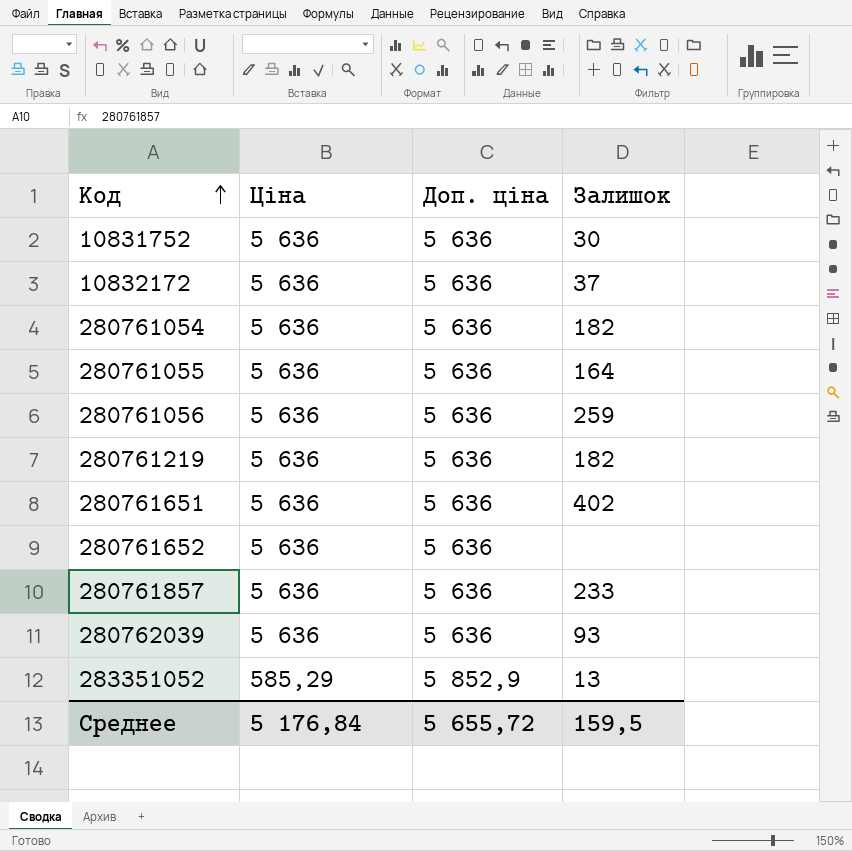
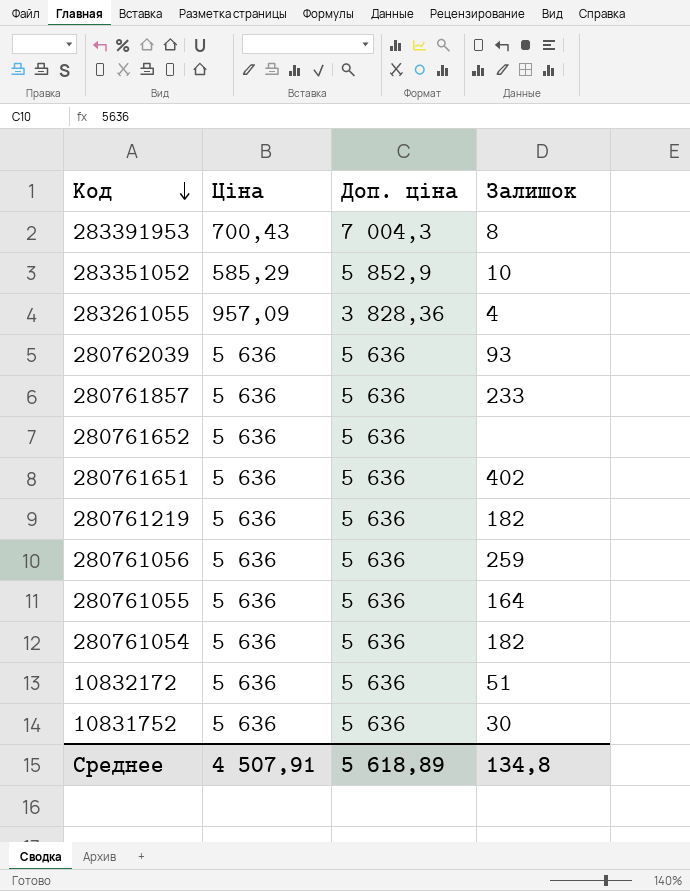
row order: Код ascending -> Код descending
row 283391953: none -> 700,43 | 7 004,3 | 8
283351052 | Залишок: 13 -> 10
row 283261055: none -> 957,09 | 3 828,36 | 4
10832172 | Залишок: 37 -> 51
Среднее | Ціна: 5 176,84 -> 4 507,91
Среднее | Доп. ціна: 5 655,72 -> 5 618,89
Среднее | Залишок: 159,5 -> 134,8

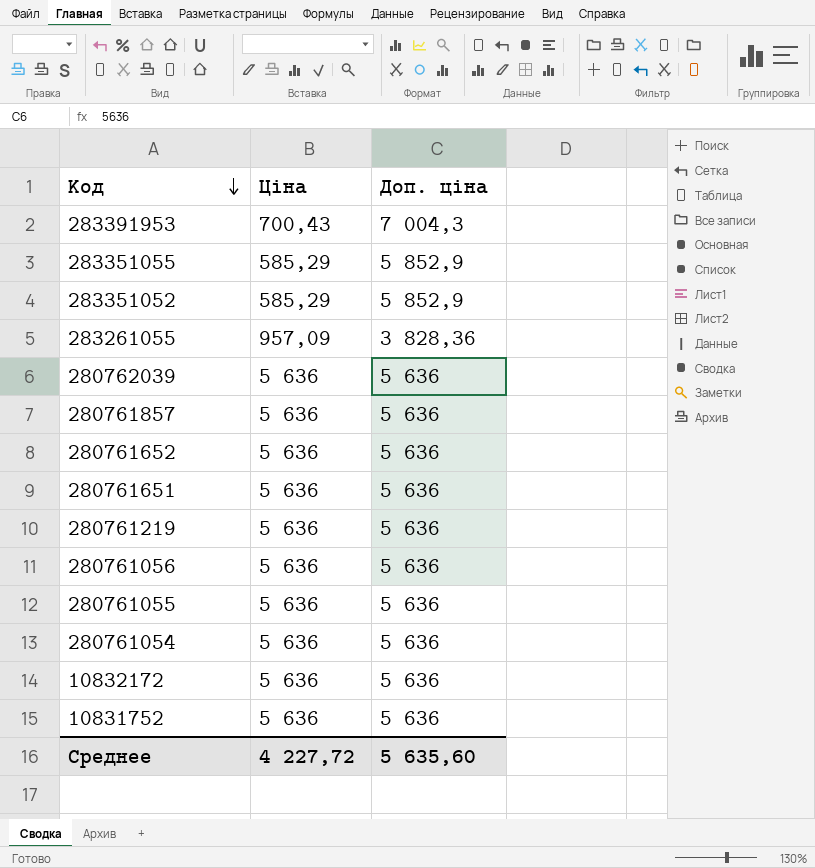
column Залишок | position: 4 -> none
row 283351055: none -> 585,29 | 5 852,9
Среднее | Ціна: 4 507,91 -> 4 227,72
Среднее | Доп. ціна: 5 618,89 -> 5 635,60

